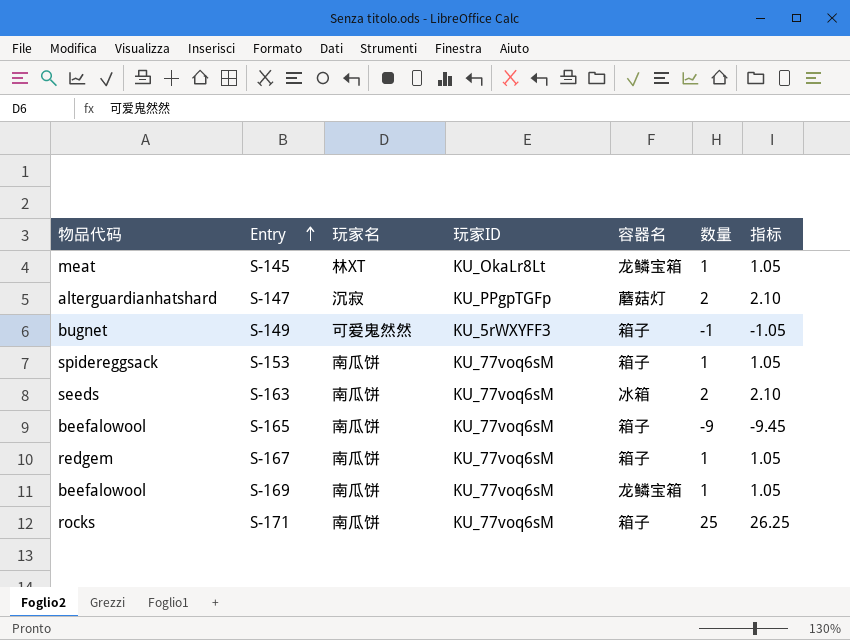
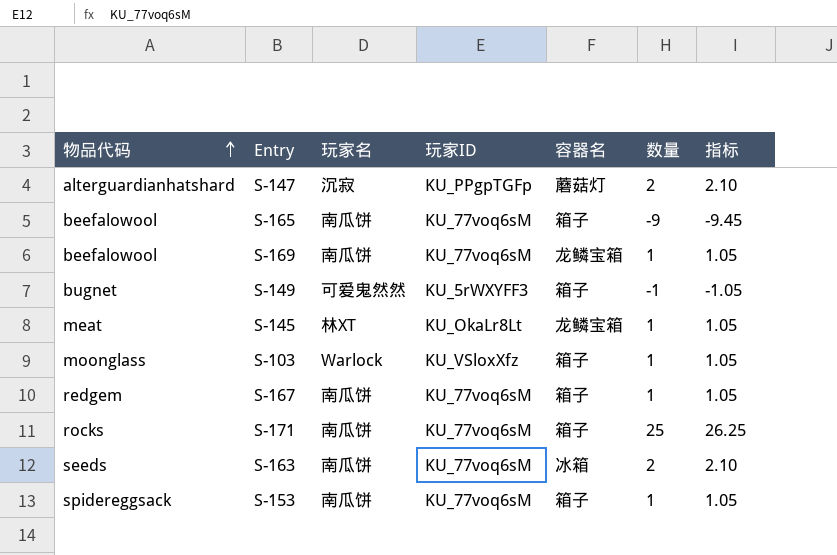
row order: Entry ascending -> 物品代码 ascending
row S-103: none -> moonglass | Warlock | KU_VSloxXfz | 箱子 | 1 | 1.05

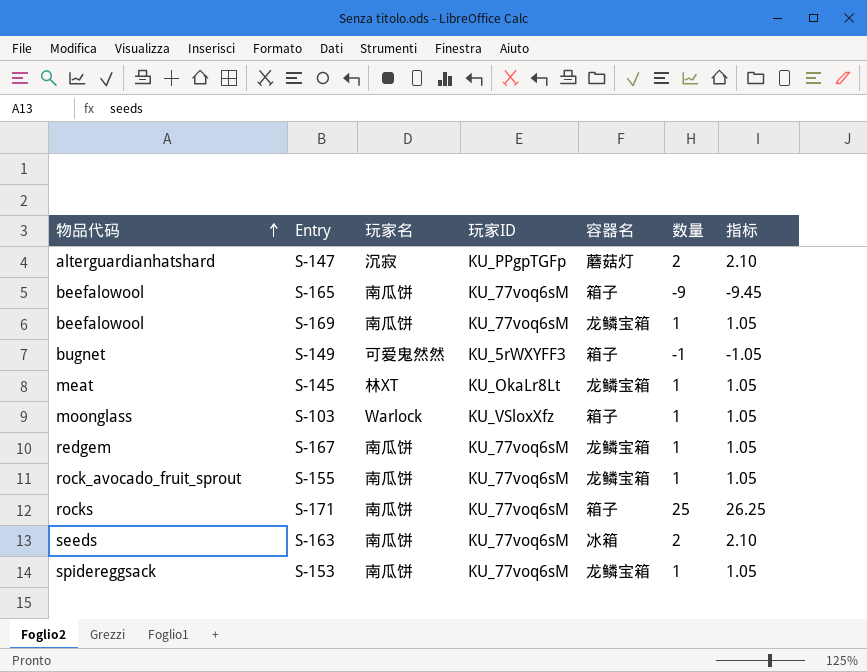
S-167 | 容器名: 箱子 -> 龙鳞宝箱
row S-155: none -> rock_avocado_fruit_sprout | 南瓜饼 | KU_77voq6sM | 龙鳞宝箱 | 1 | 1.05
S-153 | 容器名: 箱子 -> 龙鳞宝箱

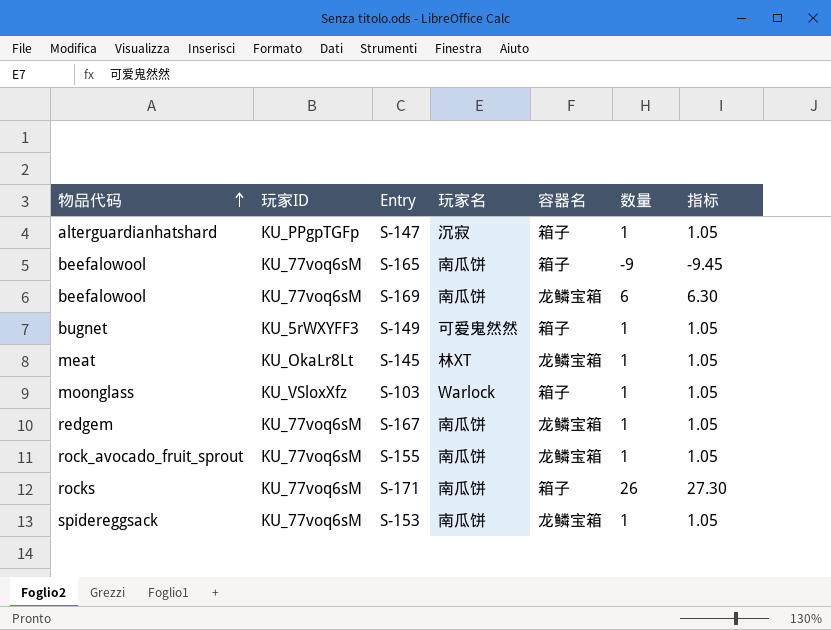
column 玩家ID | position: 4 -> 2
row S-163: seeds | 南瓜饼 | KU_77voq6sM | 冰箱 | 2 | 2.10 -> none
S-147 | 容器名: 蘑菇灯 -> 箱子
S-147 | 数量: 2 -> 1
S-147 | 指标: 2.10 -> 1.05
S-169 | 数量: 1 -> 6
S-169 | 指标: 1.05 -> 6.30
S-149 | 数量: -1 -> 1
S-149 | 指标: -1.05 -> 1.05
S-171 | 数量: 25 -> 26
S-171 | 指标: 26.25 -> 27.30

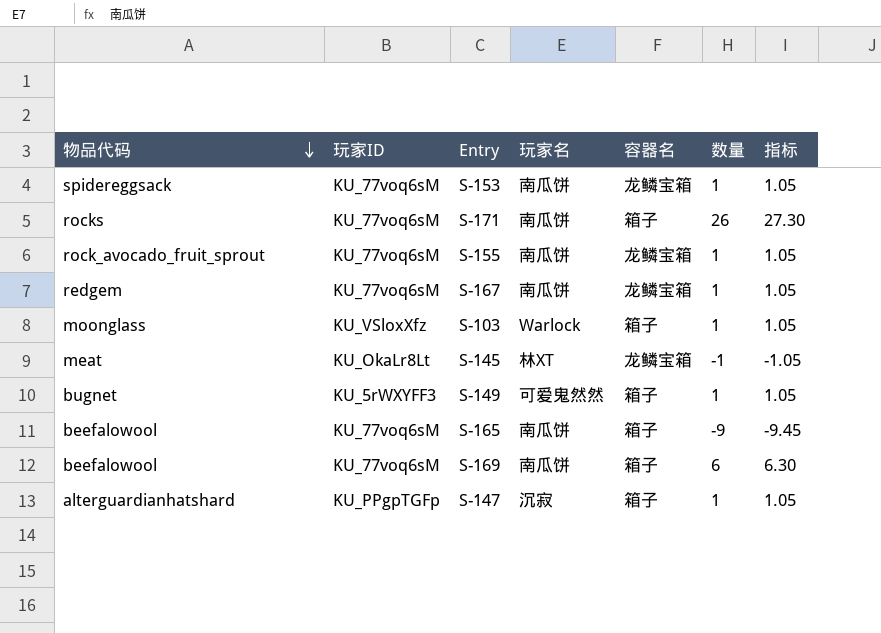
row order: 物品代码 ascending -> 物品代码 descending
S-145 | 数量: 1 -> -1
S-145 | 指标: 1.05 -> -1.05
S-169 | 容器名: 龙鳞宝箱 -> 箱子

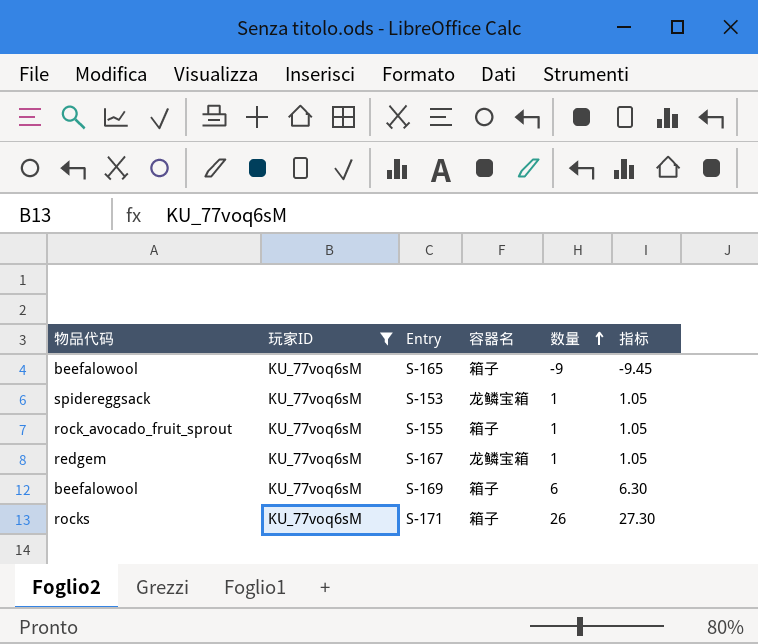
filter: none -> 玩家ID = KU_77voq6sM
row order: 物品代码 descending -> 数量 ascending
column 玩家名 | position: 4 -> none
S-155 | 容器名: 龙鳞宝箱 -> 箱子

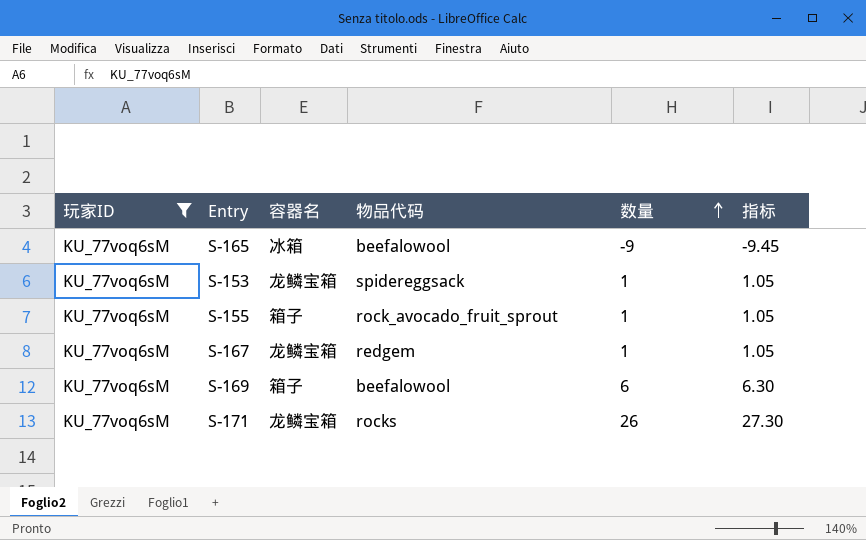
column 物品代码 | position: 1 -> 4
S-165 | 容器名: 箱子 -> 冰箱
S-171 | 容器名: 箱子 -> 龙鳞宝箱

